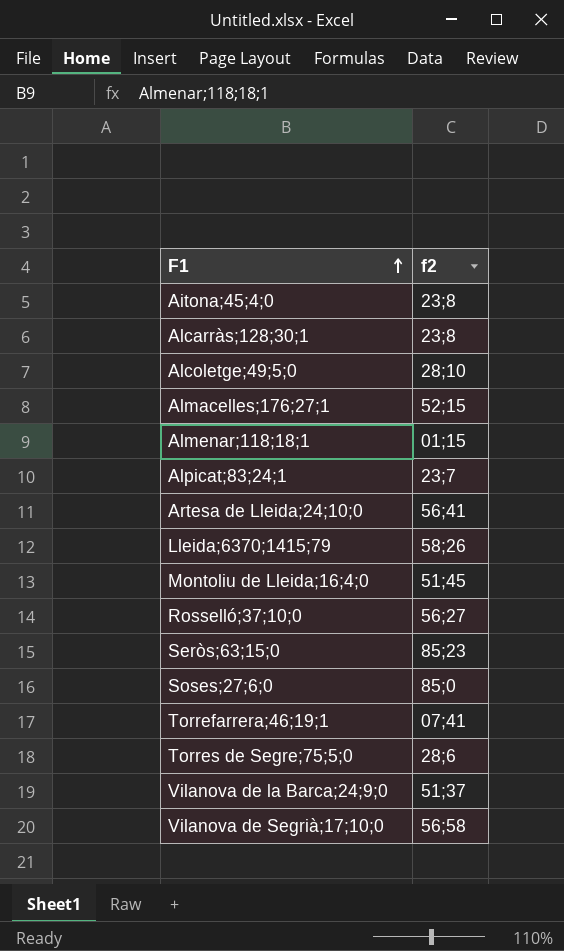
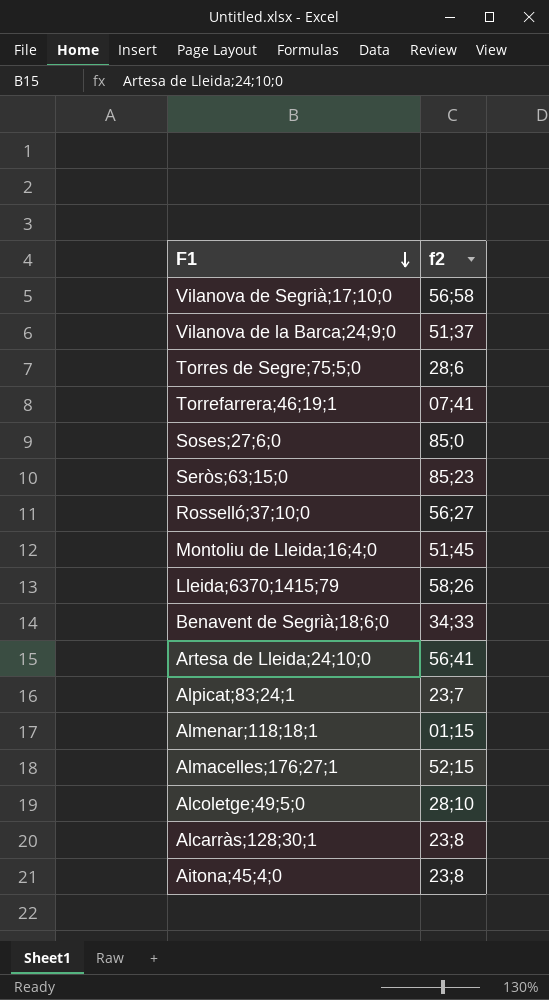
row order: F1 ascending -> F1 descending
row Benavent de Segrià;18;6;0: none -> 34;33

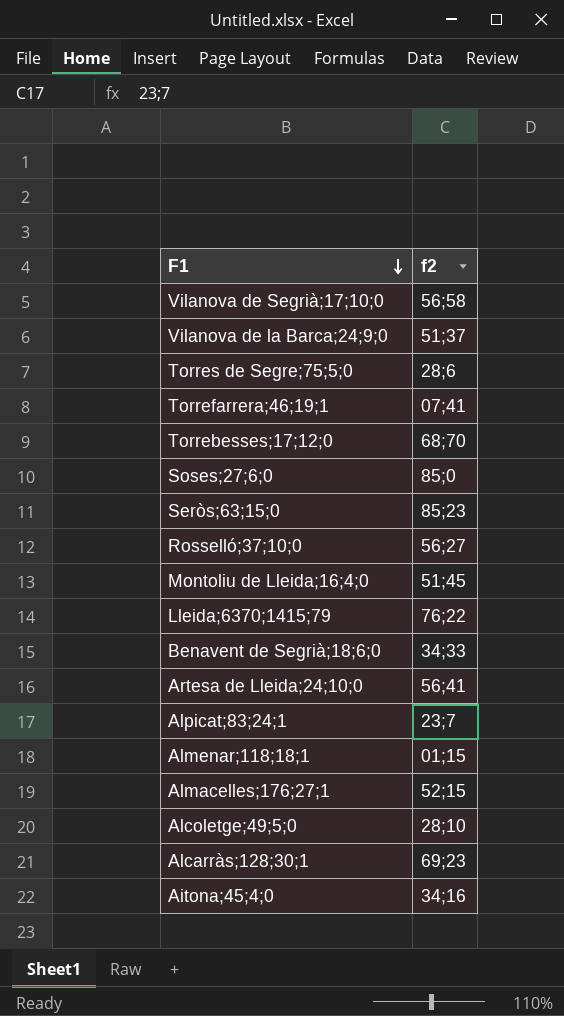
row Torrebesses;17;12;0: none -> 68;70
Lleida;6370;1415;79 | f2: 58;26 -> 76;22
Alcarràs;128;30;1 | f2: 23;8 -> 69;23
Aitona;45;4;0 | f2: 23;8 -> 34;16

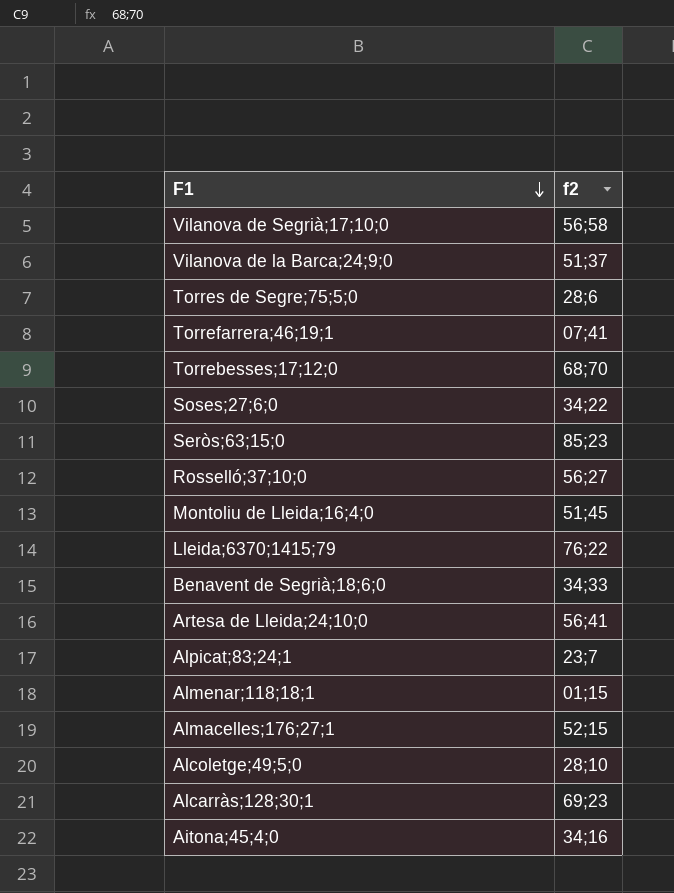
Soses;27;6;0 | f2: 85;0 -> 34;22

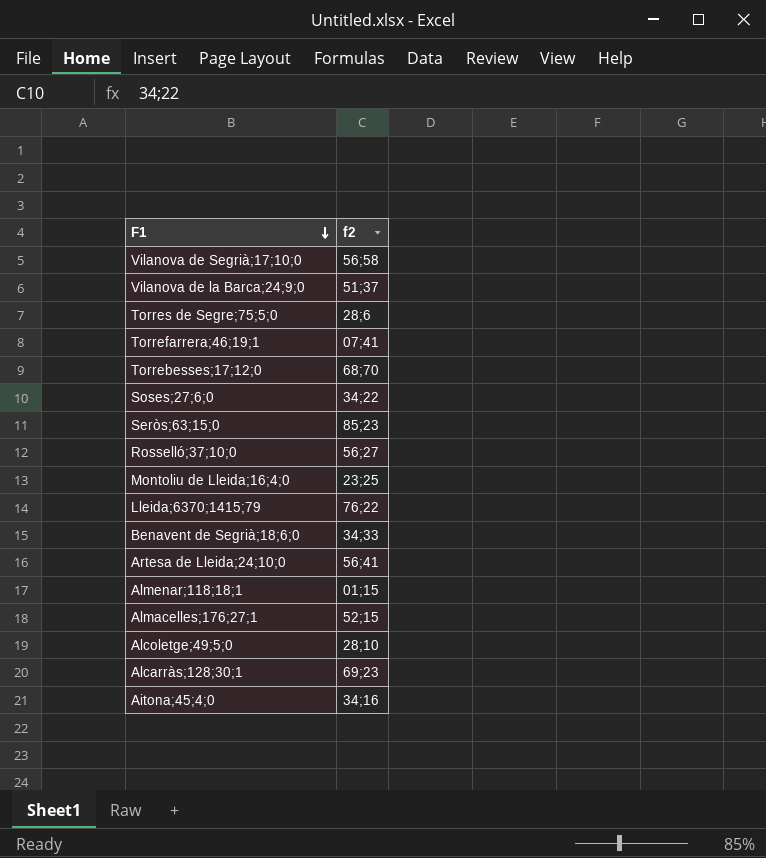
row Alpicat;83;24;1: 23;7 -> none
Montoliu de Lleida;16;4;0 | f2: 51;45 -> 23;25

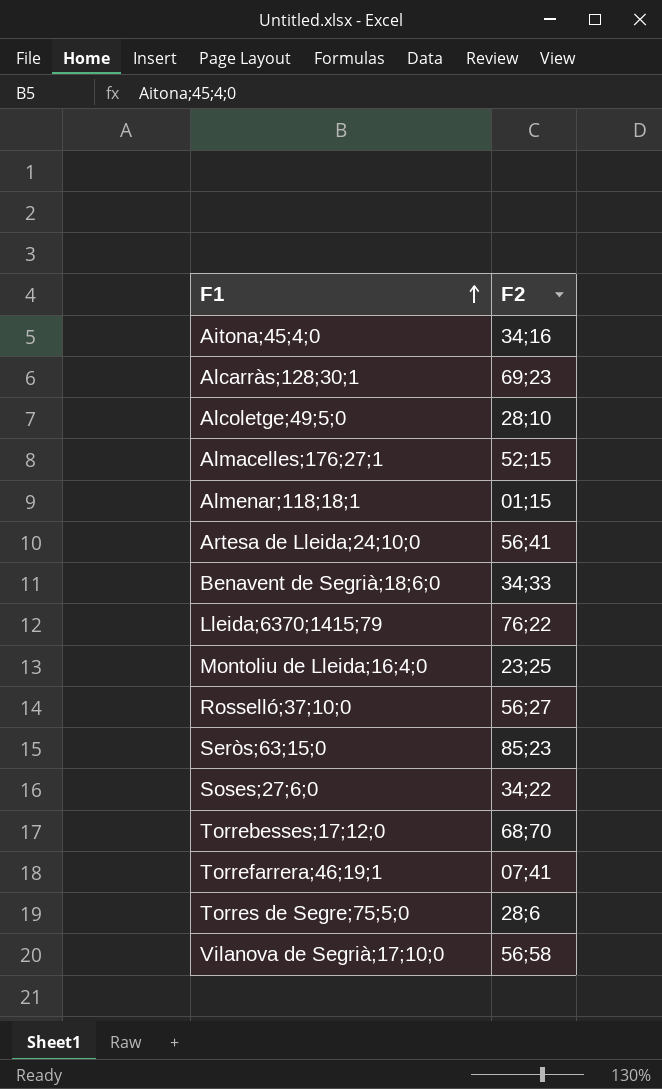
row order: F1 descending -> F1 ascending
column name: f2 -> F2
row Vilanova de la Barca;24;9;0: 51;37 -> none

